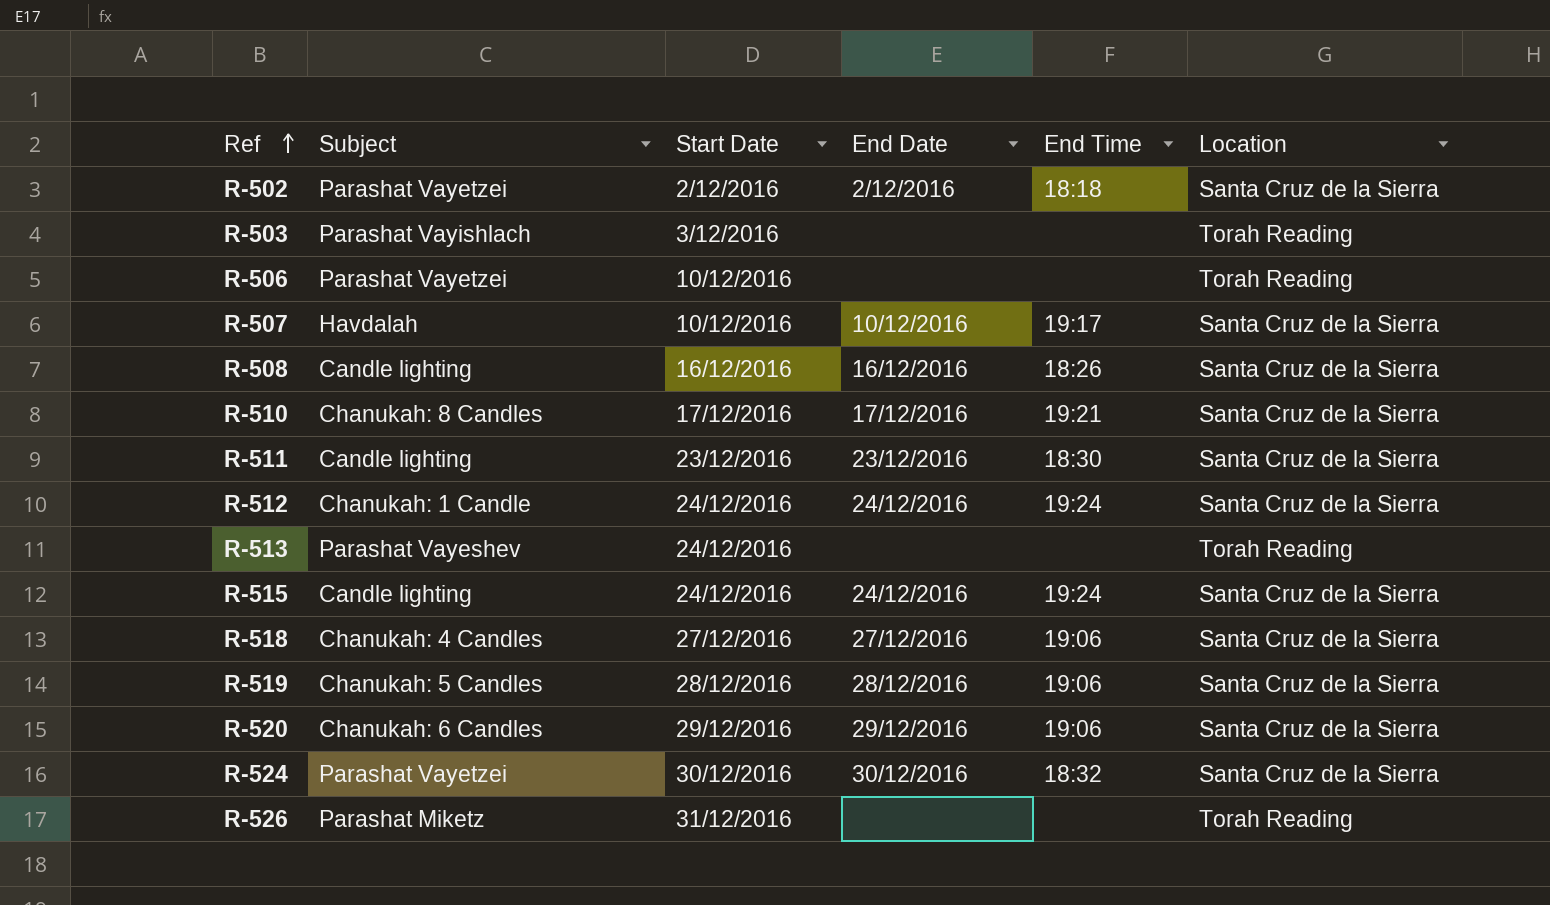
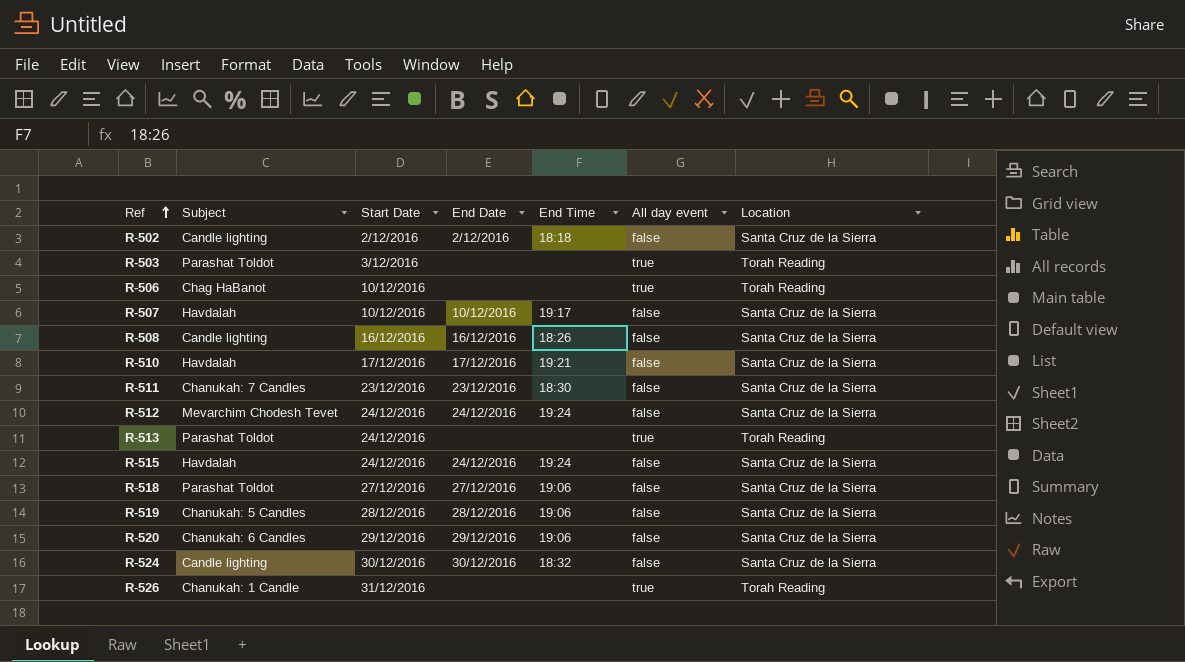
column All day event | position: none -> 6
R-502 | Subject: Parashat Vayetzei -> Candle lighting
R-503 | Subject: Parashat Vayishlach -> Parashat Toldot
R-506 | Subject: Parashat Vayetzei -> Chag HaBanot
R-510 | Subject: Chanukah: 8 Candles -> Havdalah
R-511 | Subject: Candle lighting -> Chanukah: 7 Candles
R-512 | Subject: Chanukah: 1 Candle -> Mevarchim Chodesh Tevet
R-513 | Subject: Parashat Vayeshev -> Parashat Toldot
R-515 | Subject: Candle lighting -> Havdalah
R-518 | Subject: Chanukah: 4 Candles -> Parashat Toldot
R-524 | Subject: Parashat Vayetzei -> Candle lighting
R-526 | Subject: Parashat Miketz -> Chanukah: 1 Candle

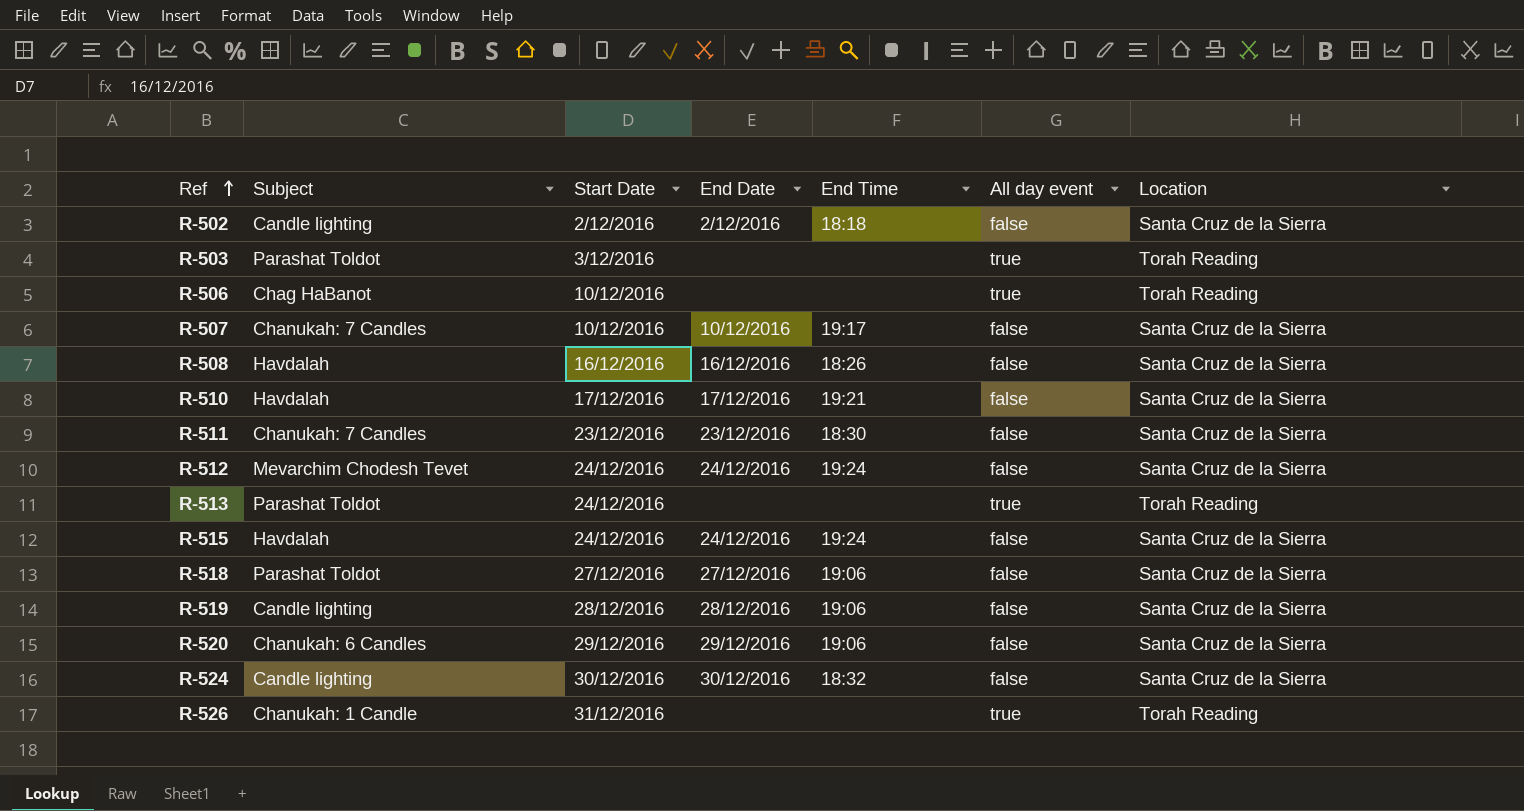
R-507 | Subject: Havdalah -> Chanukah: 7 Candles
R-508 | Subject: Candle lighting -> Havdalah
R-519 | Subject: Chanukah: 5 Candles -> Candle lighting

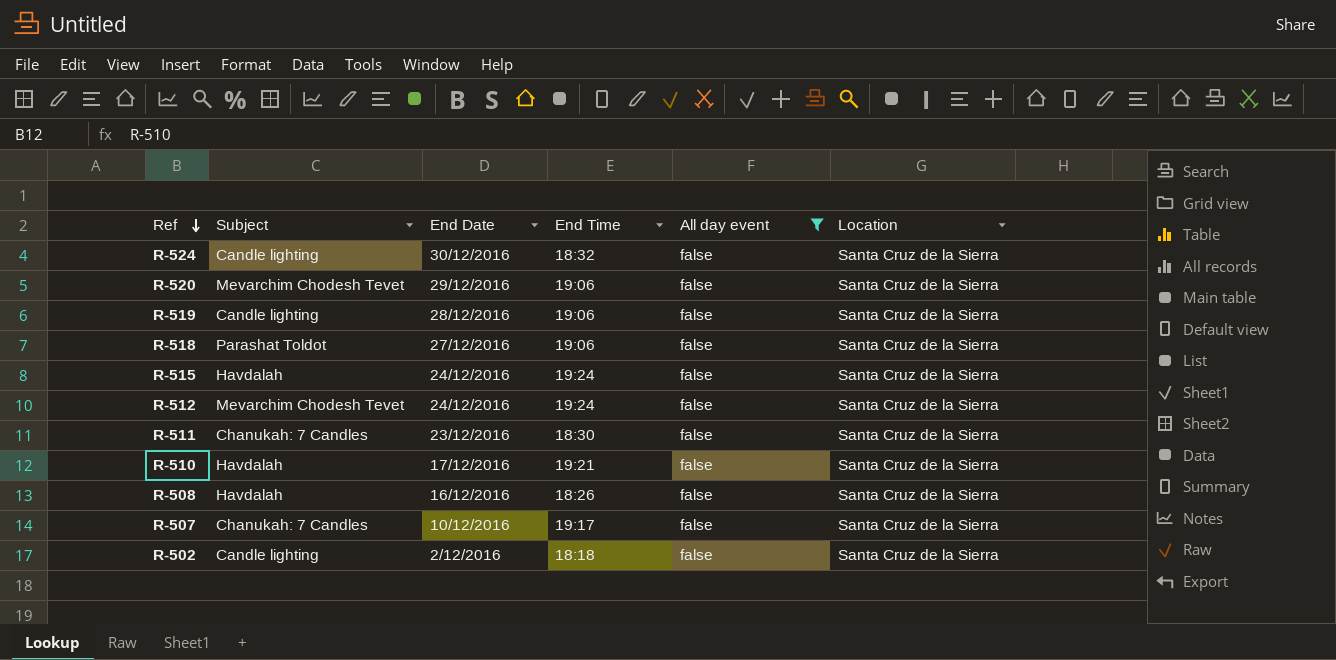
filter: none -> All day event = false
row order: Ref ascending -> Ref descending
column Start Date | position: 3 -> none
R-520 | Subject: Chanukah: 6 Candles -> Mevarchim Chodesh Tevet

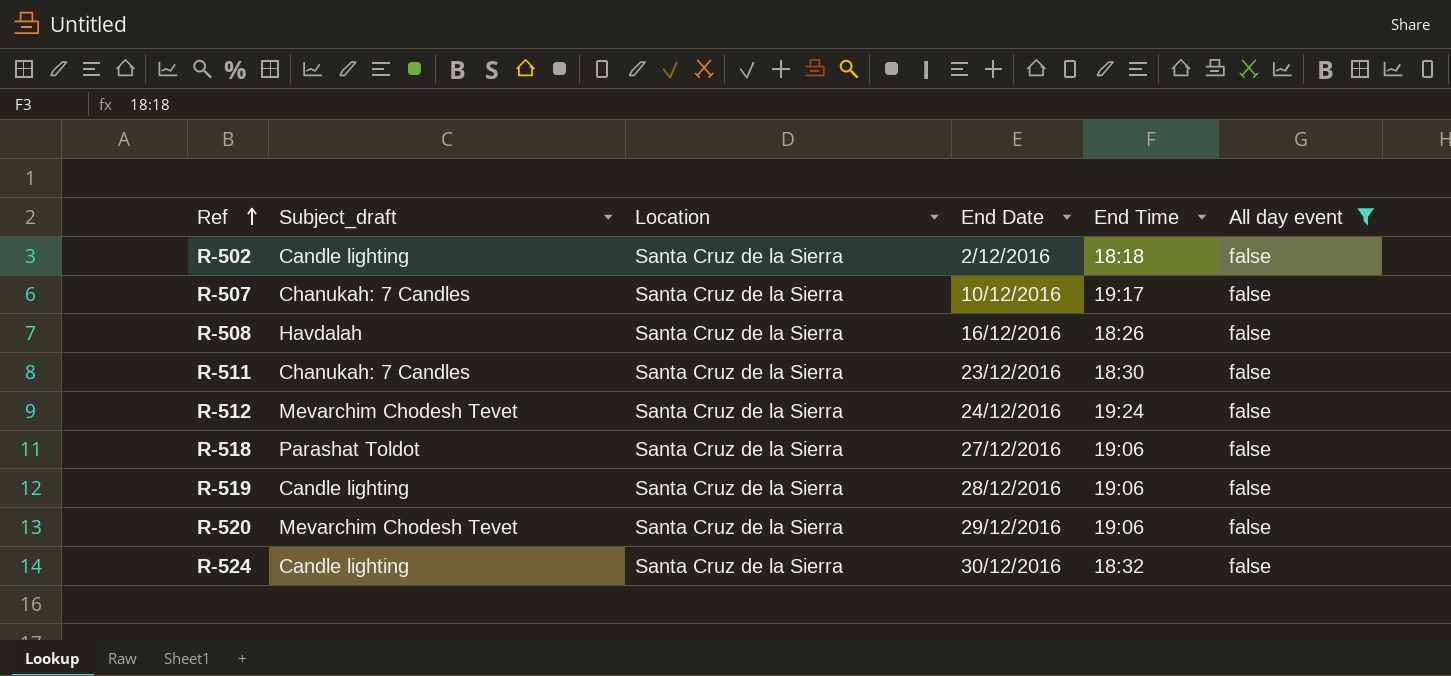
row order: Ref descending -> Ref ascending
column name: Subject -> Subject_draft
column Location | position: 6 -> 3
row R-515: Havdalah | 24/12/2016 | 19:24 | false | Santa Cruz de la Sierra -> none
row R-510: Havdalah | 17/12/2016 | 19:21 | false | Santa Cruz de la Sierra -> none

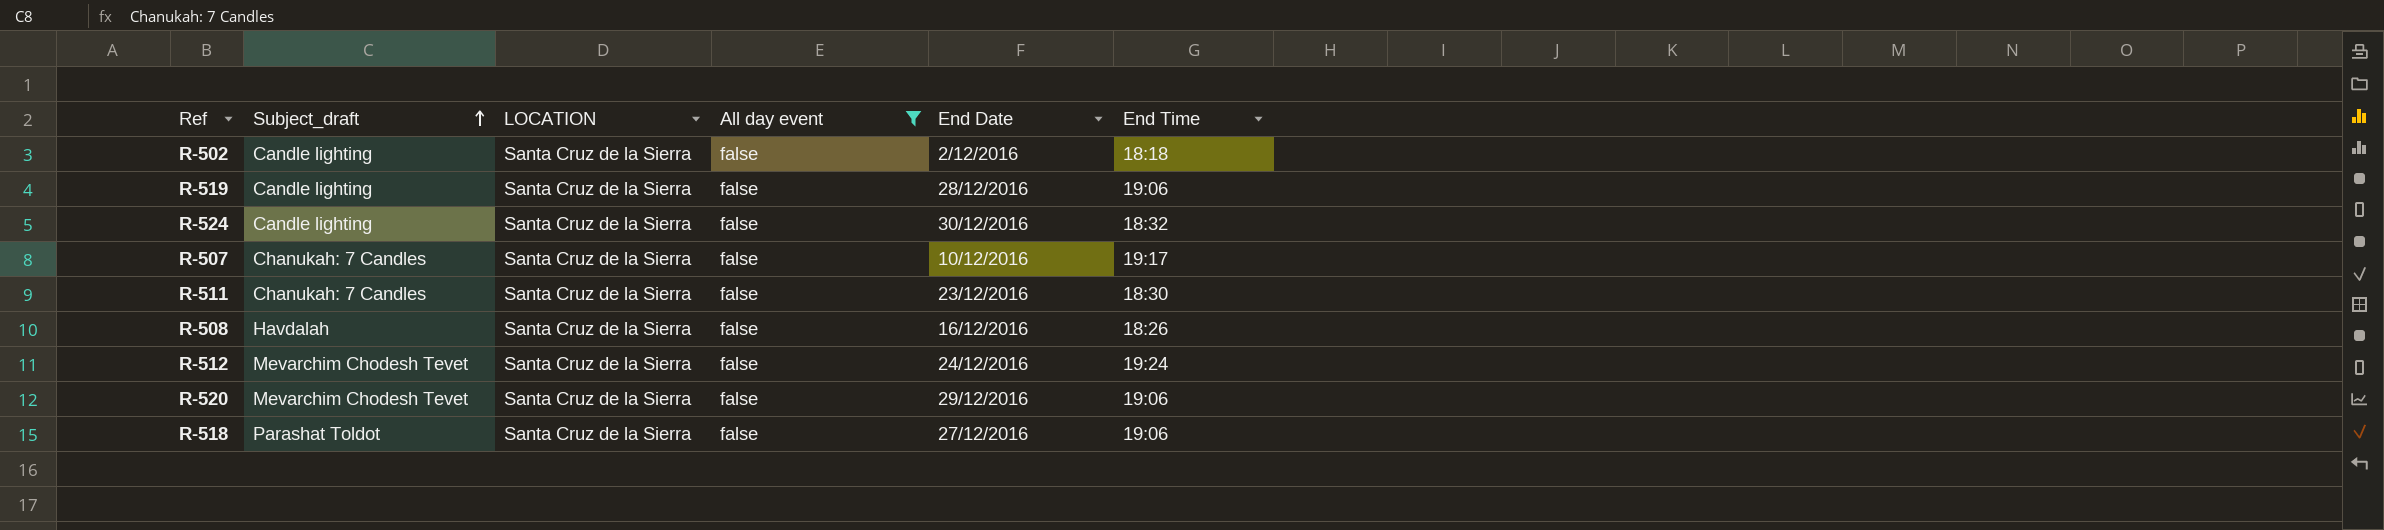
row order: Ref ascending -> Subject_draft ascending
column name: Location -> LOCATION
column All day event | position: 6 -> 4

